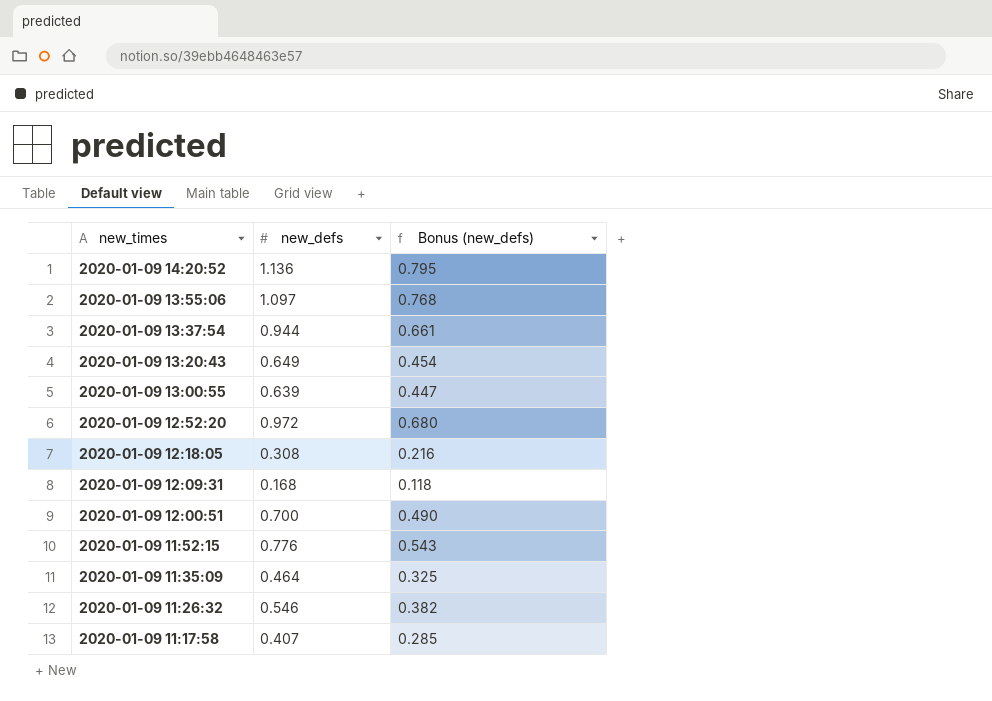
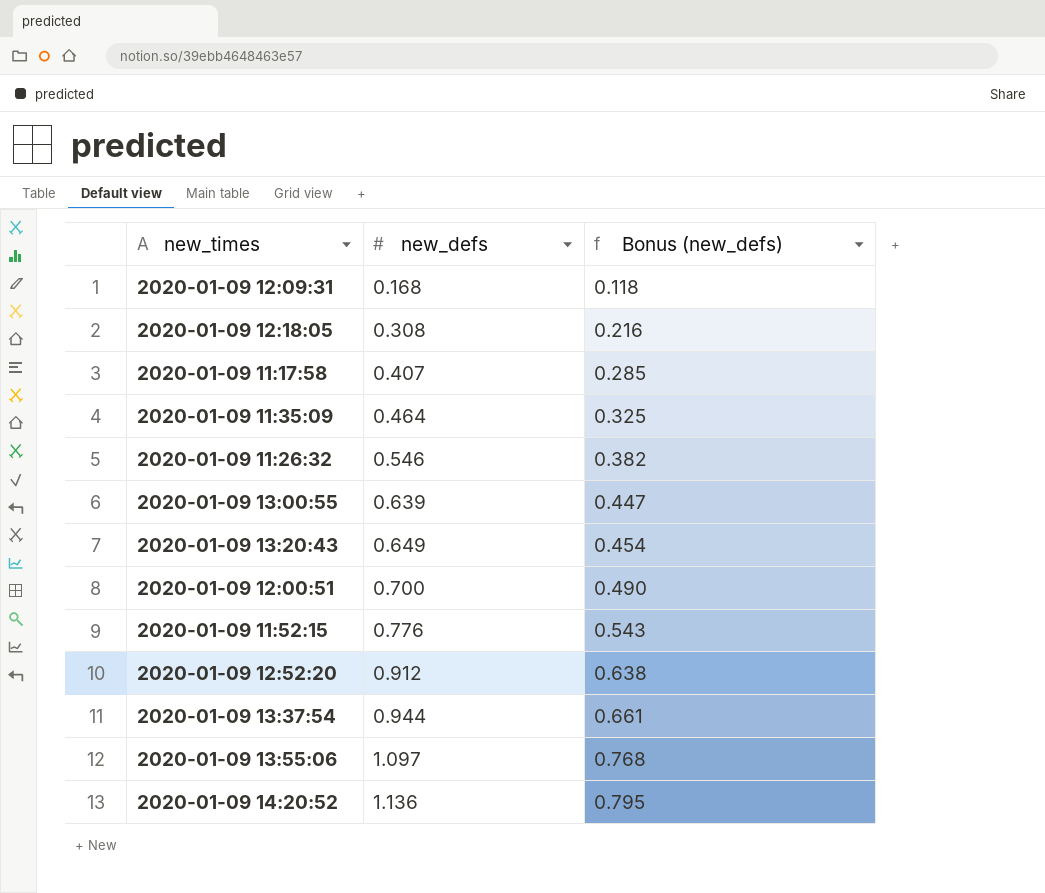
row order: new_times descending -> new_defs ascending
2020-01-09 12:52:20 | new_defs: 0.972 -> 0.912
2020-01-09 12:52:20 | Bonus (new_defs): 0.680 -> 0.638

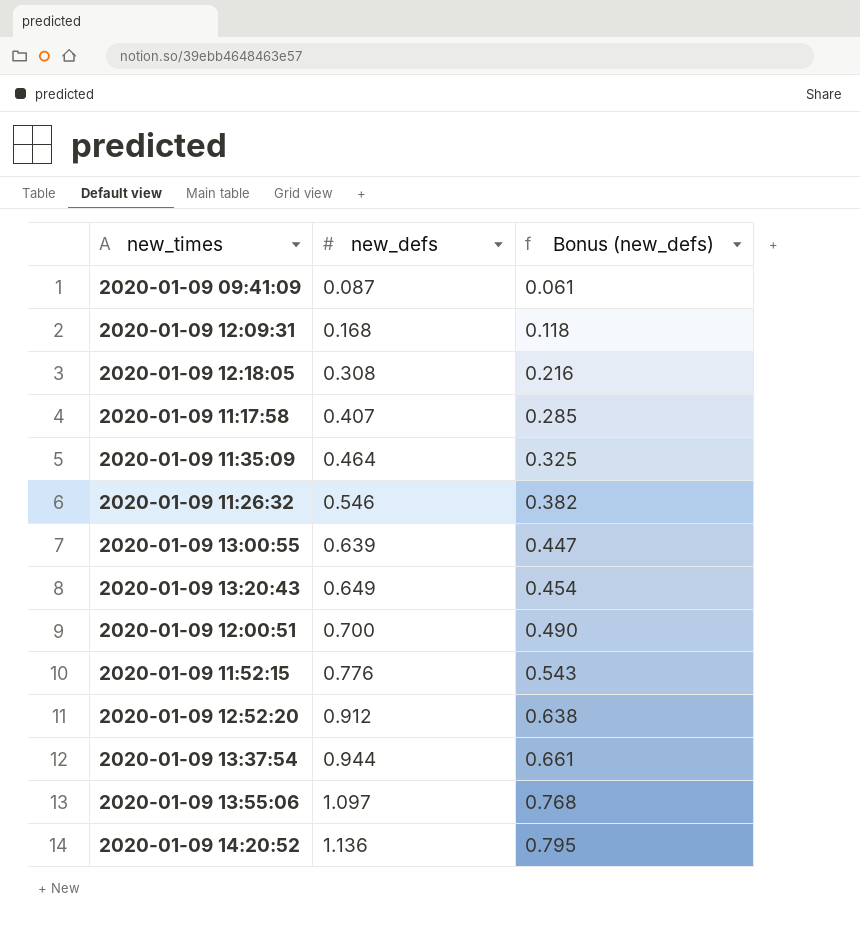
row 2020-01-09 09:41:09: none -> 0.087 | 0.061

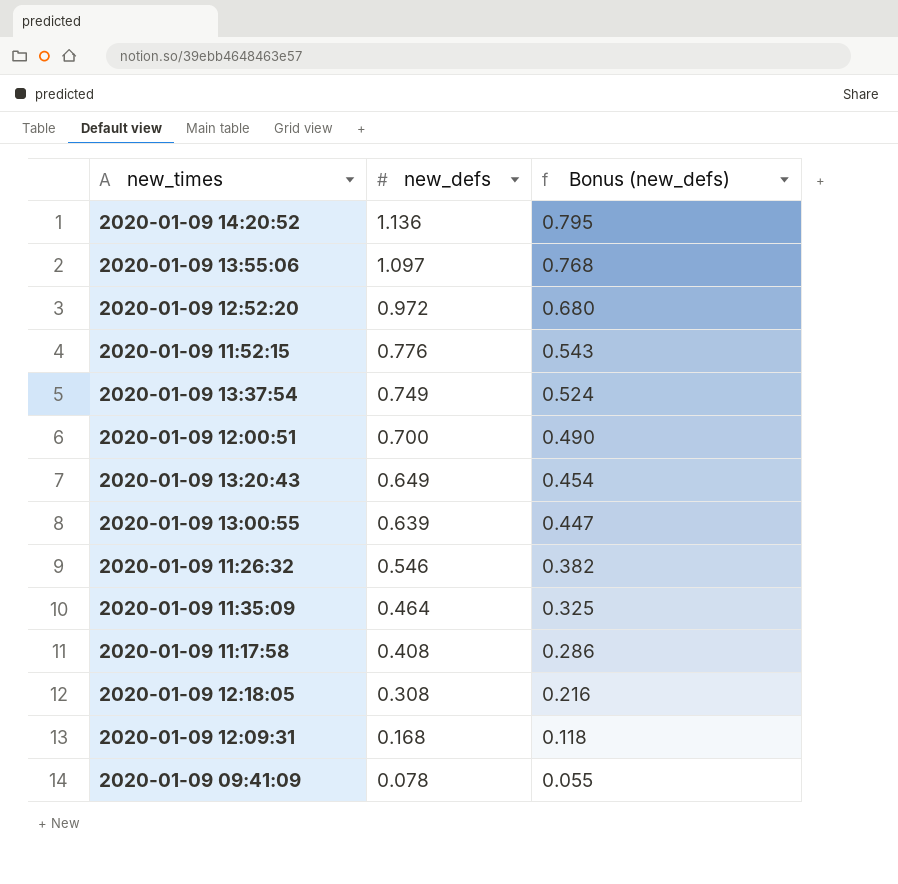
row order: new_defs ascending -> new_defs descending
2020-01-09 12:52:20 | new_defs: 0.912 -> 0.972
2020-01-09 12:52:20 | Bonus (new_defs): 0.638 -> 0.680
2020-01-09 13:37:54 | new_defs: 0.944 -> 0.749
2020-01-09 13:37:54 | Bonus (new_defs): 0.661 -> 0.524
2020-01-09 11:17:58 | new_defs: 0.407 -> 0.408
2020-01-09 11:17:58 | Bonus (new_defs): 0.285 -> 0.286
2020-01-09 09:41:09 | new_defs: 0.087 -> 0.078
2020-01-09 09:41:09 | Bonus (new_defs): 0.061 -> 0.055

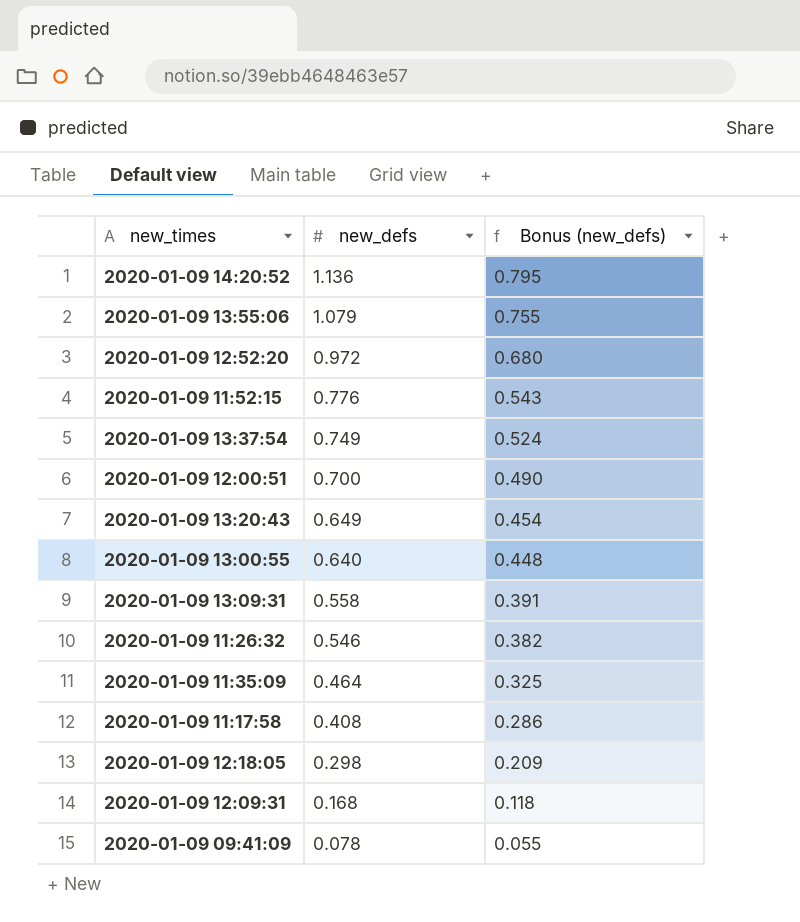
2020-01-09 13:55:06 | new_defs: 1.097 -> 1.079
2020-01-09 13:55:06 | Bonus (new_defs): 0.768 -> 0.755
2020-01-09 13:00:55 | new_defs: 0.639 -> 0.640
2020-01-09 13:00:55 | Bonus (new_defs): 0.447 -> 0.448
row 2020-01-09 13:09:31: none -> 0.558 | 0.391
2020-01-09 12:18:05 | new_defs: 0.308 -> 0.298
2020-01-09 12:18:05 | Bonus (new_defs): 0.216 -> 0.209

